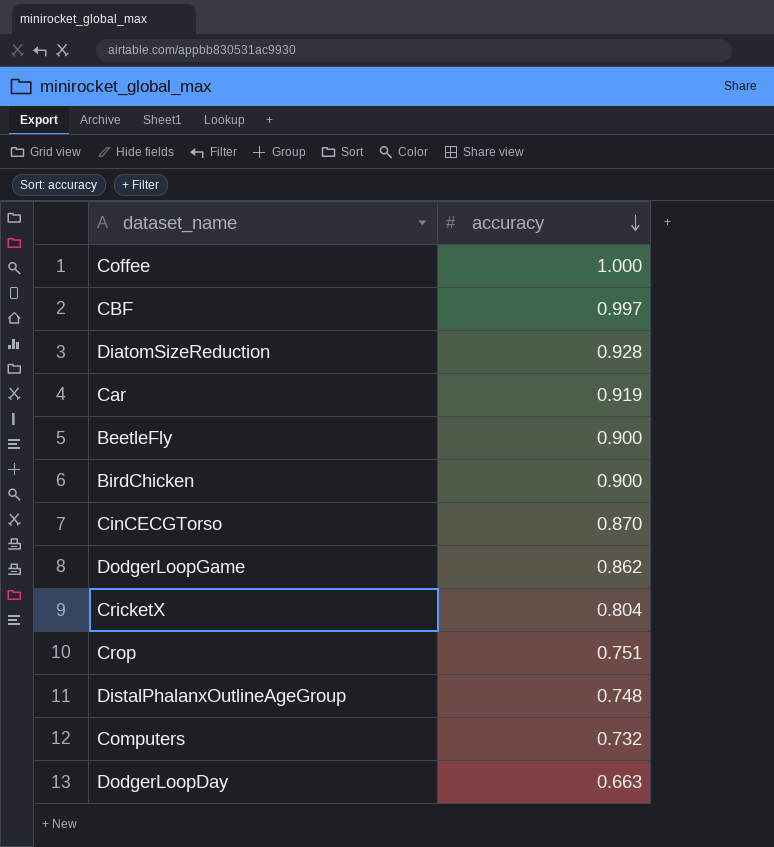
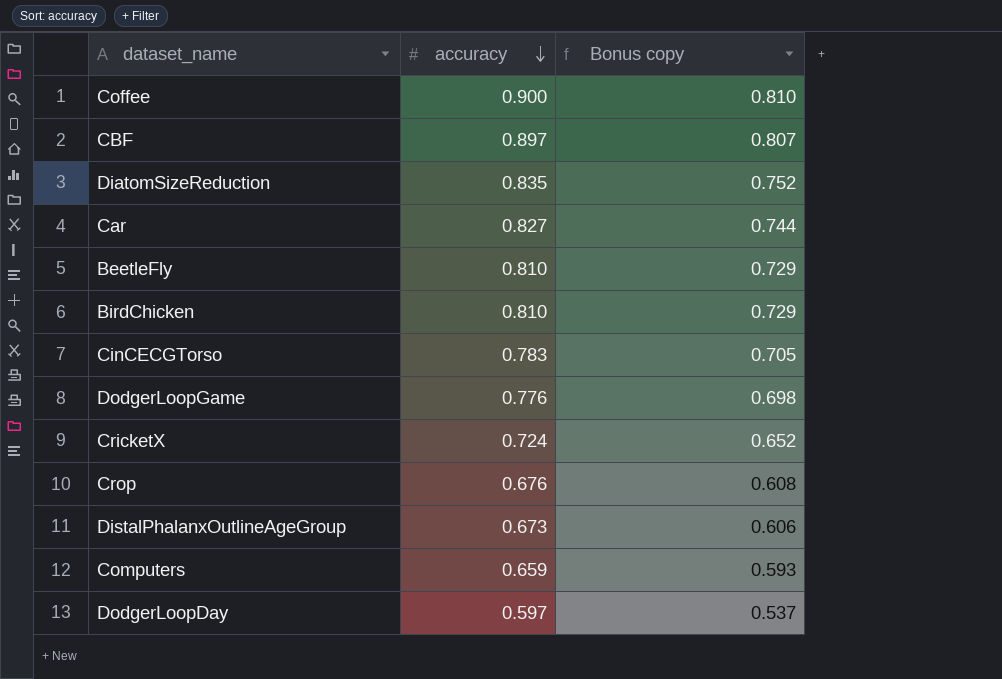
column Bonus copy | formula: none -> [accuracy] * 0.9
Coffee | accuracy: 1.000 -> 0.900
CBF | accuracy: 0.997 -> 0.897
DiatomSizeReduction | accuracy: 0.928 -> 0.835
Car | accuracy: 0.919 -> 0.827
BeetleFly | accuracy: 0.900 -> 0.810
BirdChicken | accuracy: 0.900 -> 0.810
CinCECGTorso | accuracy: 0.870 -> 0.783
DodgerLoopGame | accuracy: 0.862 -> 0.776
CricketX | accuracy: 0.804 -> 0.724
Crop | accuracy: 0.751 -> 0.676
DistalPhalanxOutlineAgeGroup | accuracy: 0.748 -> 0.673
Computers | accuracy: 0.732 -> 0.659
DodgerLoopDay | accuracy: 0.663 -> 0.597

